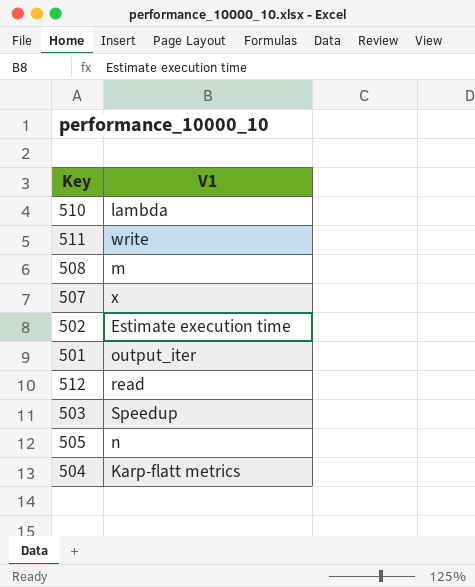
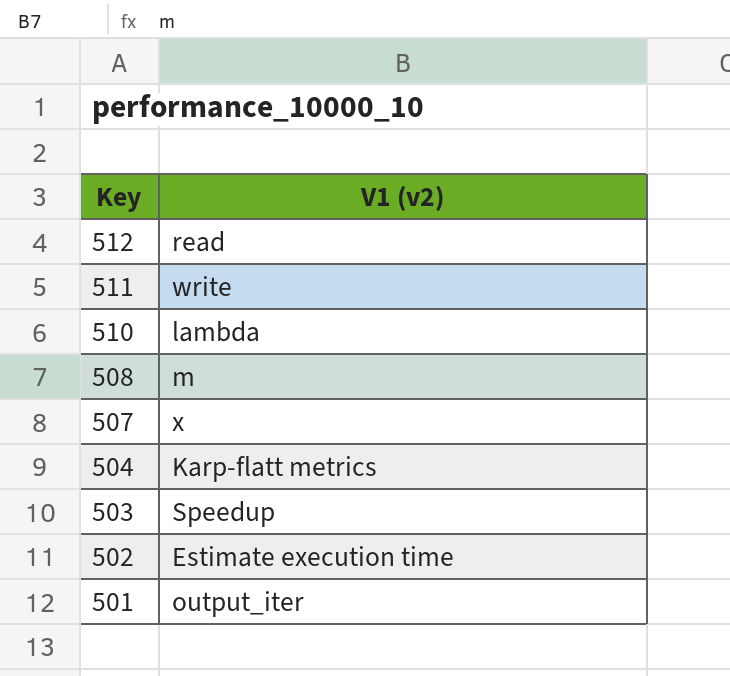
row order: none -> Key descending
column name: V1 -> V1 (v2)
row 505: n -> none

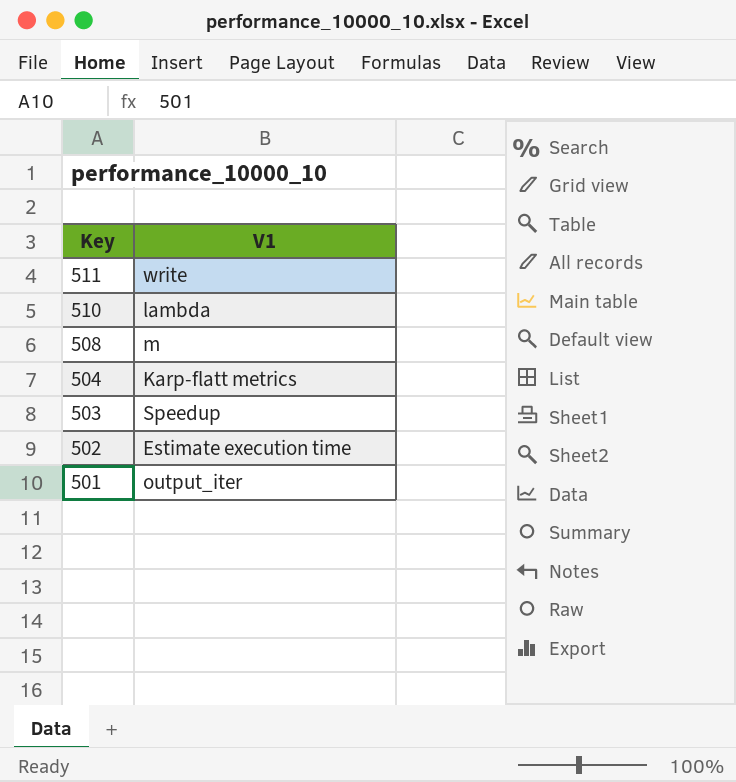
column name: V1 (v2) -> V1
row 512: read -> none
row 507: x -> none

